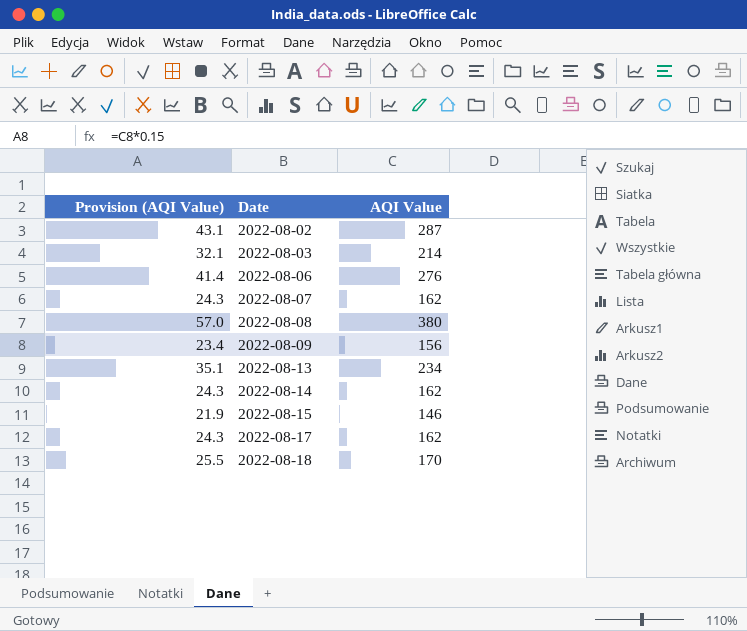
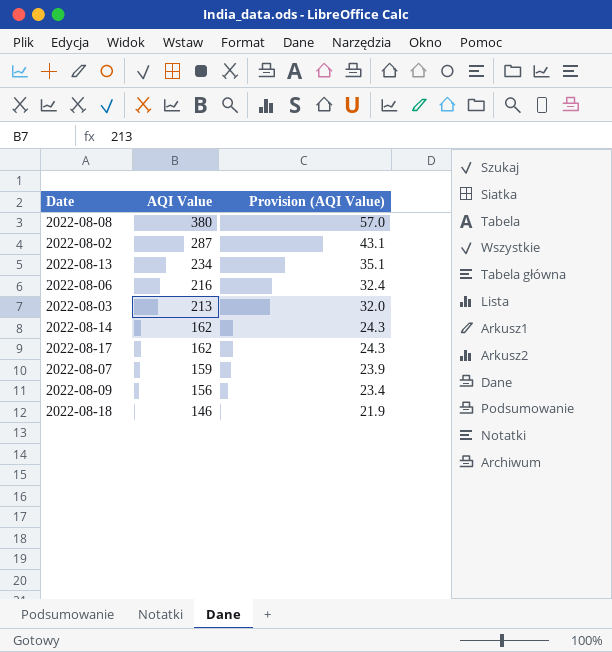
row order: Date ascending -> AQI Value descending
column Provision (AQI Value) | position: 1 -> 3
row 2022-08-15: 21.9 | 146 -> none
2022-08-06 | AQI Value: 276 -> 216
2022-08-06 | Provision (AQI Value): 41.4 -> 32.4
2022-08-03 | AQI Value: 214 -> 213
2022-08-03 | Provision (AQI Value): 32.1 -> 32.0
2022-08-07 | AQI Value: 162 -> 159
2022-08-07 | Provision (AQI Value): 24.3 -> 23.9
2022-08-18 | AQI Value: 170 -> 146
2022-08-18 | Provision (AQI Value): 25.5 -> 21.9

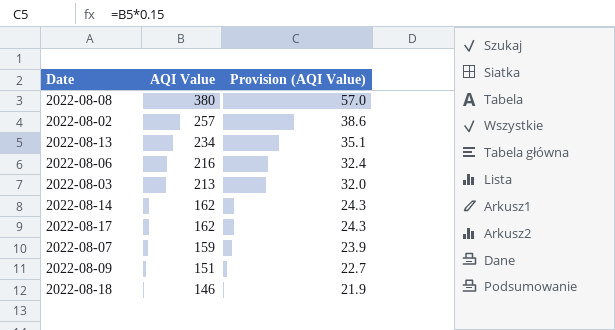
2022-08-02 | AQI Value: 287 -> 257
2022-08-02 | Provision (AQI Value): 43.1 -> 38.6
2022-08-09 | AQI Value: 156 -> 151
2022-08-09 | Provision (AQI Value): 23.4 -> 22.7

